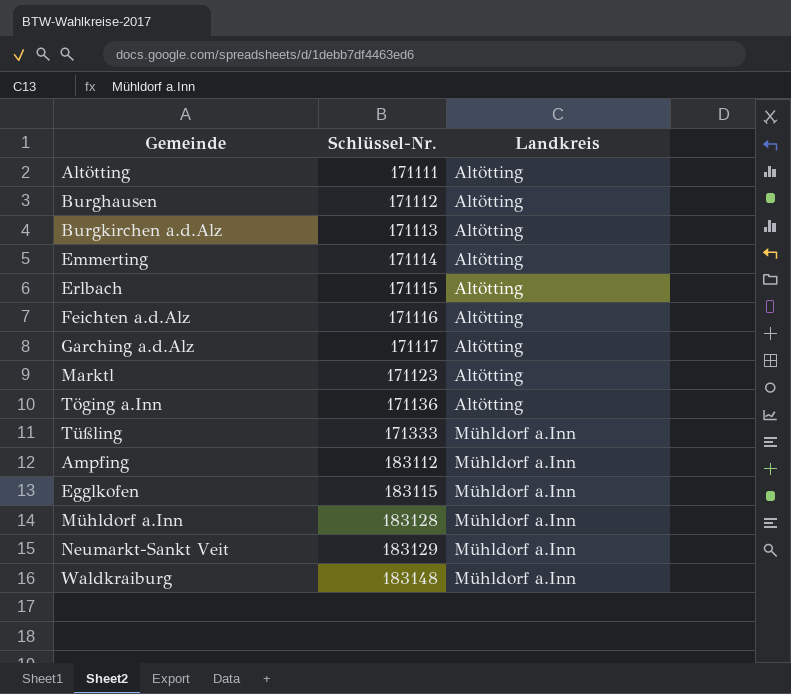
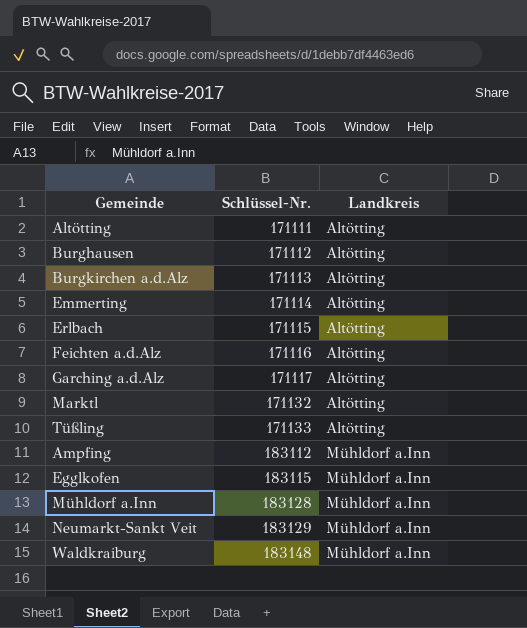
row Töging a.Inn: 171136 | Altötting -> none
Marktl | Schlüssel-Nr.: 171123 -> 171132
Tüßling | Schlüssel-Nr.: 171333 -> 171133
Tüßling | Landkreis: Mühldorf a.Inn -> Altötting

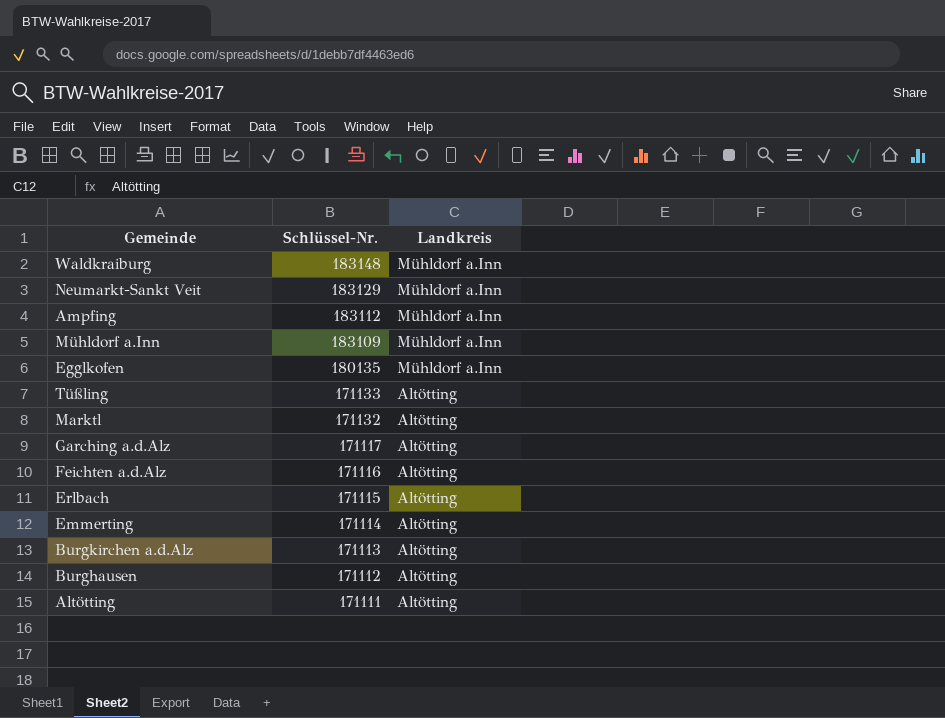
row order: Schlüssel-Nr. ascending -> Schlüssel-Nr. descending
Mühldorf a.Inn | Schlüssel-Nr.: 183128 -> 183109
Egglkofen | Schlüssel-Nr.: 183115 -> 180135

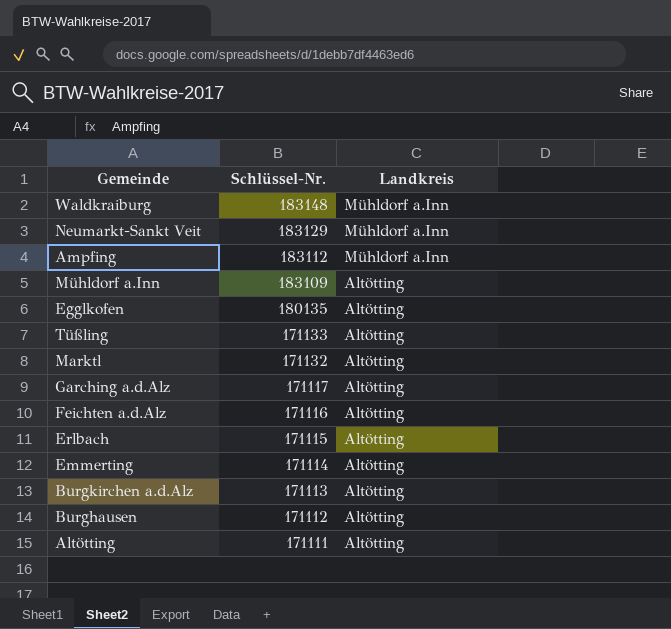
Mühldorf a.Inn | Landkreis: Mühldorf a.Inn -> Altötting
Egglkofen | Landkreis: Mühldorf a.Inn -> Altötting

